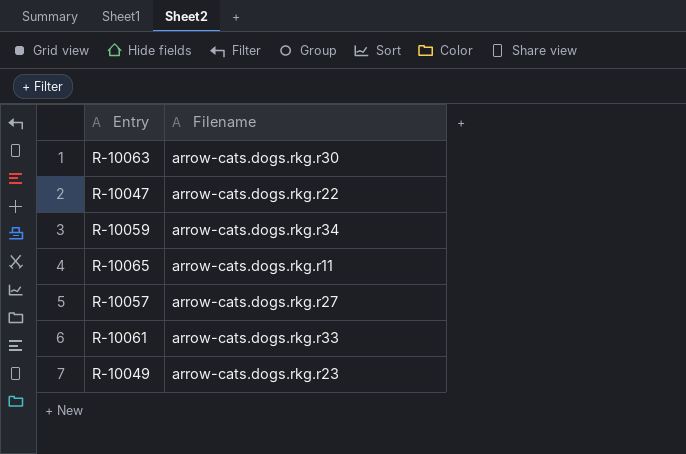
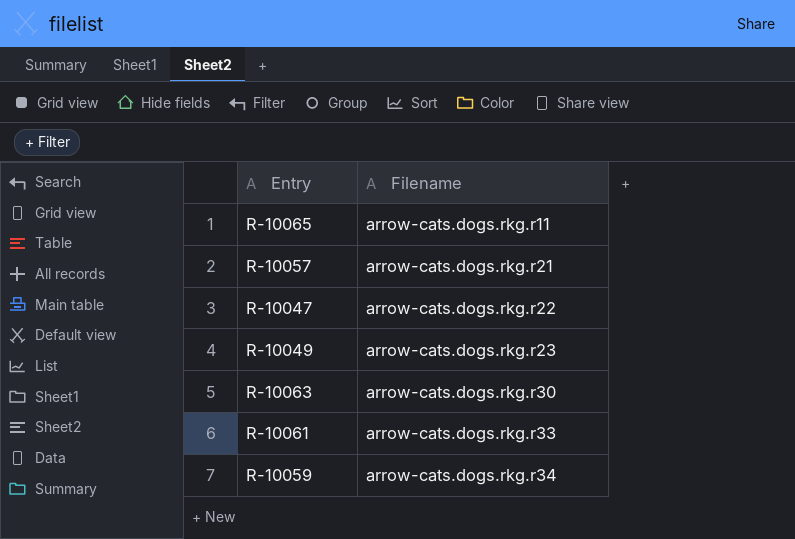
row order: none -> Filename ascending
R-10057 | Filename: arrow-cats.dogs.rkg.r27 -> arrow-cats.dogs.rkg.r21

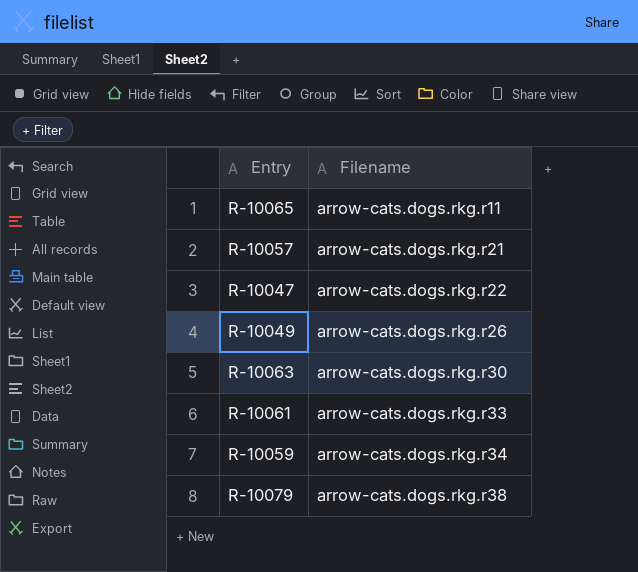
R-10049 | Filename: arrow-cats.dogs.rkg.r23 -> arrow-cats.dogs.rkg.r26
row R-10079: none -> arrow-cats.dogs.rkg.r38

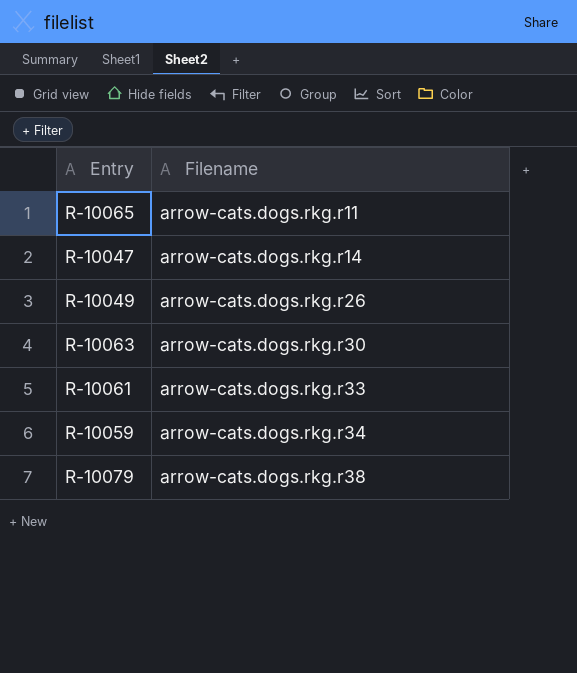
row R-10057: arrow-cats.dogs.rkg.r21 -> none
R-10047 | Filename: arrow-cats.dogs.rkg.r22 -> arrow-cats.dogs.rkg.r14

